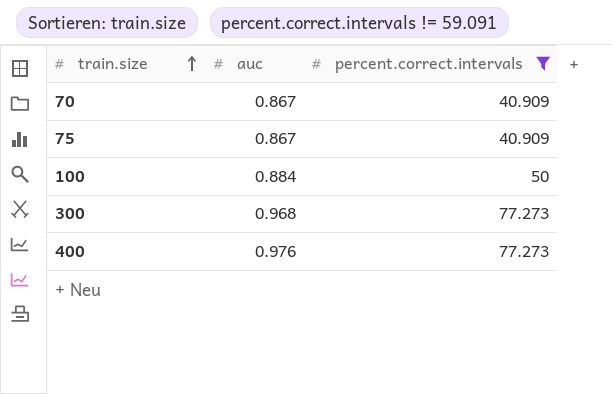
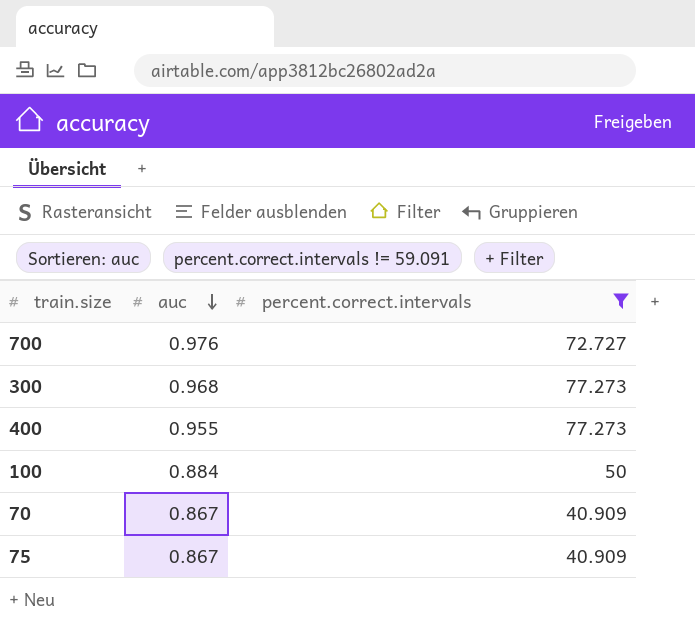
row order: train.size ascending -> auc descending
row 700: none -> 0.976 | 72.727
400 | auc: 0.976 -> 0.955

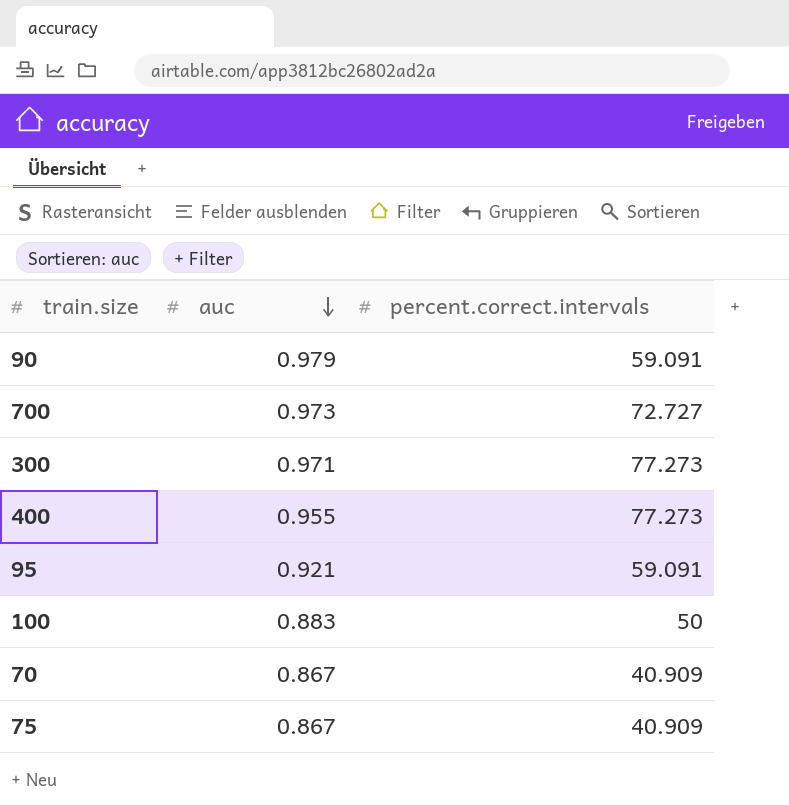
filter: percent.correct.intervals != 59.091 -> none
700 | auc: 0.976 -> 0.973
300 | auc: 0.968 -> 0.971
100 | auc: 0.884 -> 0.883

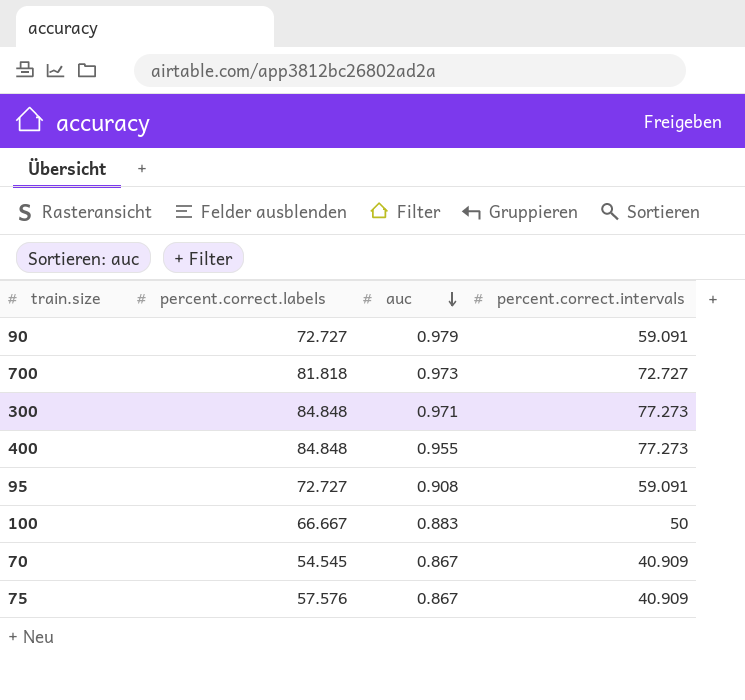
column percent.correct.labels | position: none -> 2
95 | auc: 0.921 -> 0.908

